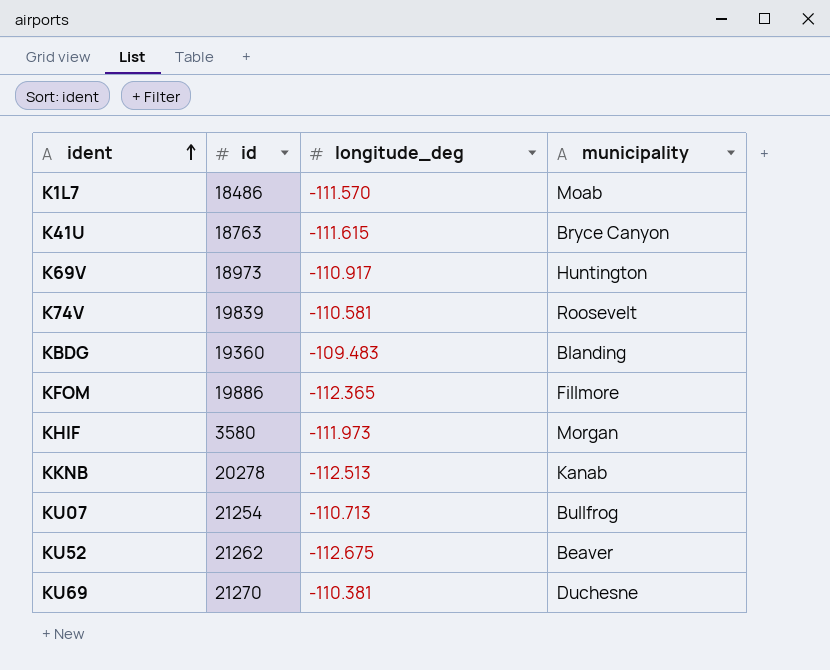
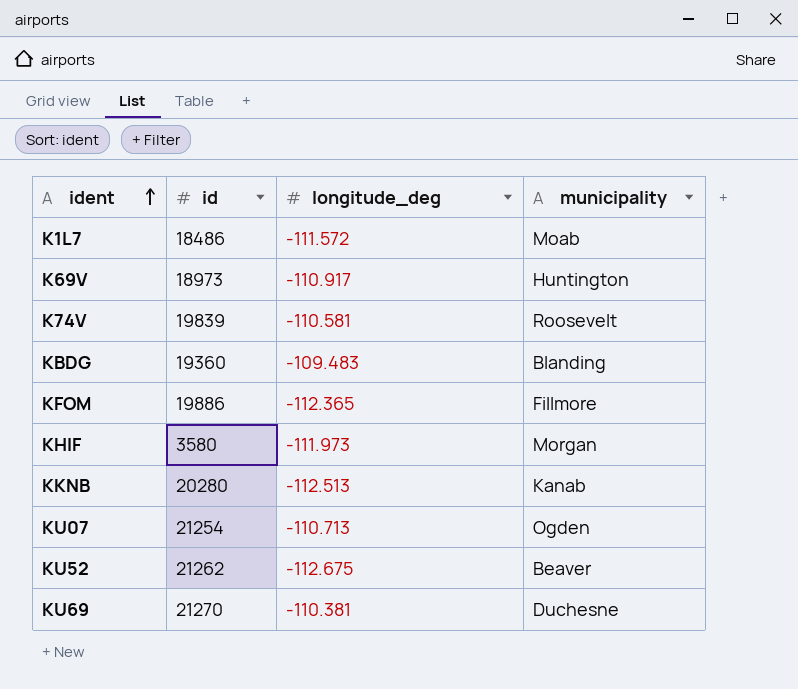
row K41U: 18763 | -111.615 | Bryce Canyon -> none
K1L7 | longitude_deg: -111.570 -> -111.572
KKNB | id: 20278 -> 20280
KU07 | municipality: Bullfrog -> Ogden

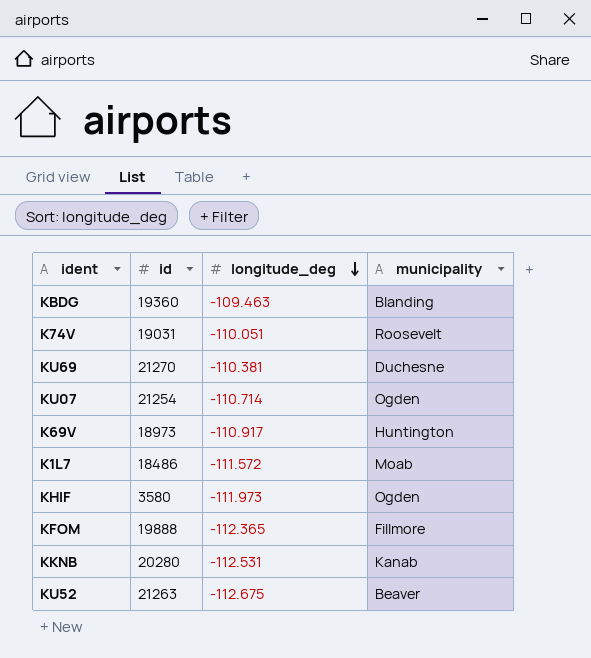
row order: ident ascending -> longitude_deg descending
KBDG | longitude_deg: -109.483 -> -109.463
K74V | id: 19839 -> 19031
K74V | longitude_deg: -110.581 -> -110.051
KU07 | longitude_deg: -110.713 -> -110.714
KHIF | municipality: Morgan -> Ogden
KFOM | id: 19886 -> 19888
KKNB | longitude_deg: -112.513 -> -112.531
KU52 | id: 21262 -> 21263

